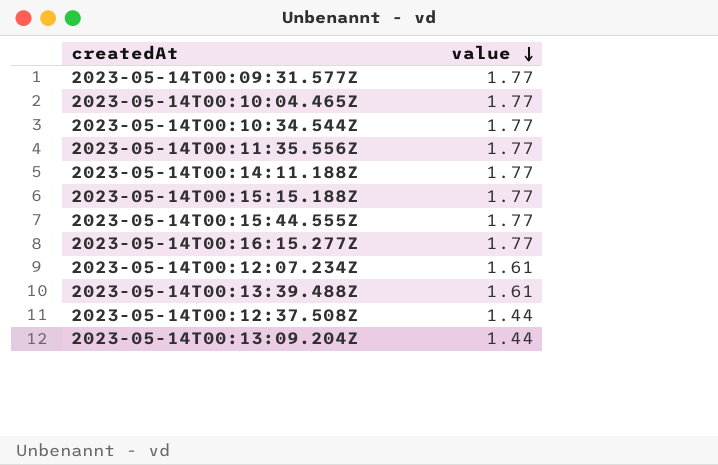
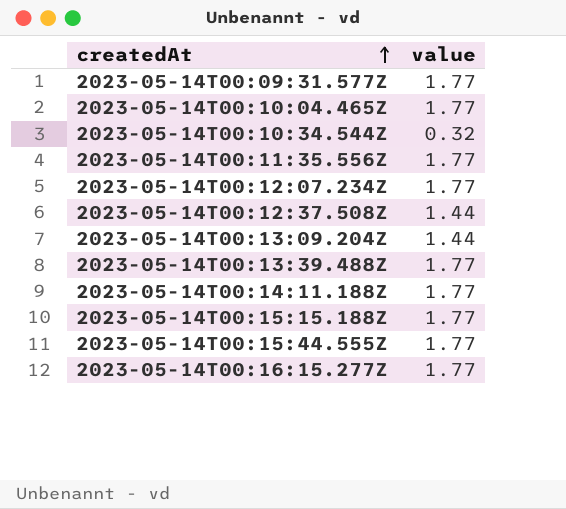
row order: value descending -> createdAt ascending
2023-05-14T00:10:34.544Z | value: 1.77 -> 0.32
2023-05-14T00:12:07.234Z | value: 1.61 -> 1.77
2023-05-14T00:13:39.488Z | value: 1.61 -> 1.77

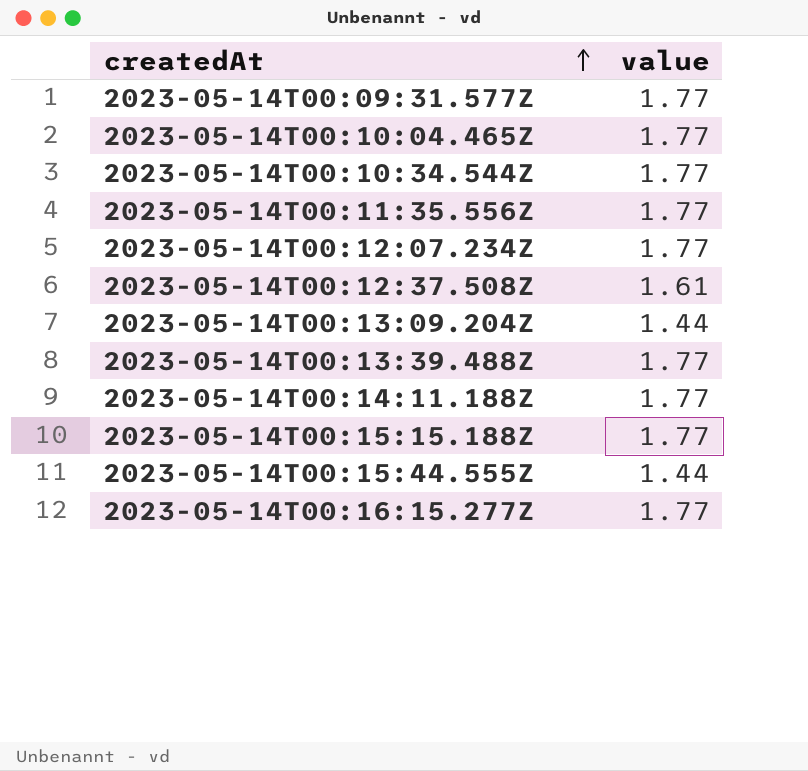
2023-05-14T00:10:34.544Z | value: 0.32 -> 1.77
2023-05-14T00:12:37.508Z | value: 1.44 -> 1.61
2023-05-14T00:15:44.555Z | value: 1.77 -> 1.44

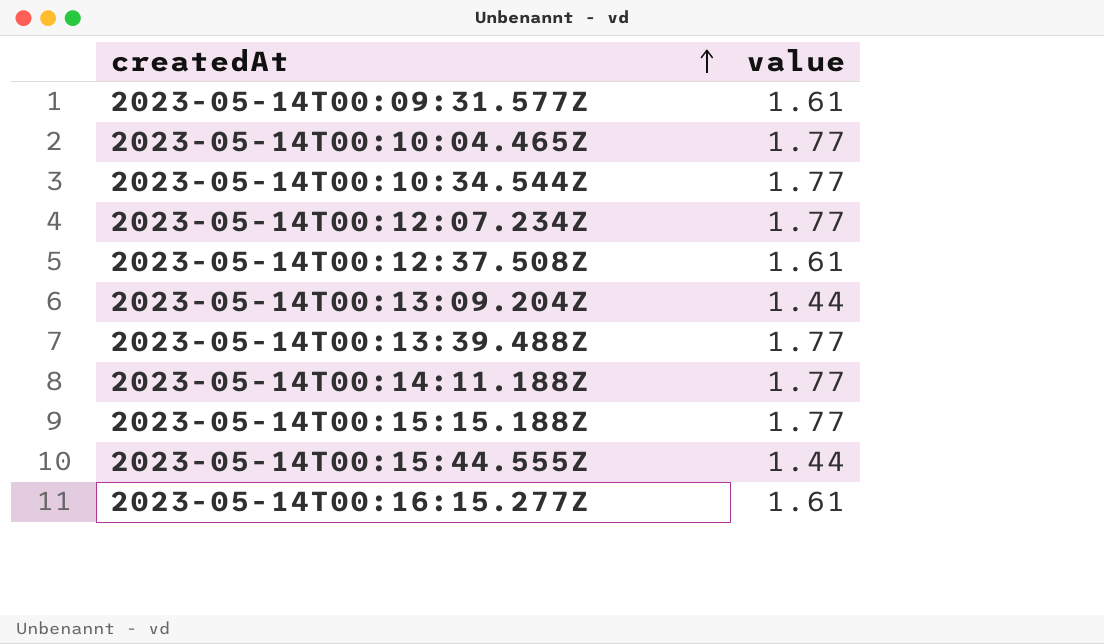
row 2023-05-14T00:11:35.556Z: 1.77 -> none
2023-05-14T00:09:31.577Z | value: 1.77 -> 1.61
2023-05-14T00:16:15.277Z | value: 1.77 -> 1.61

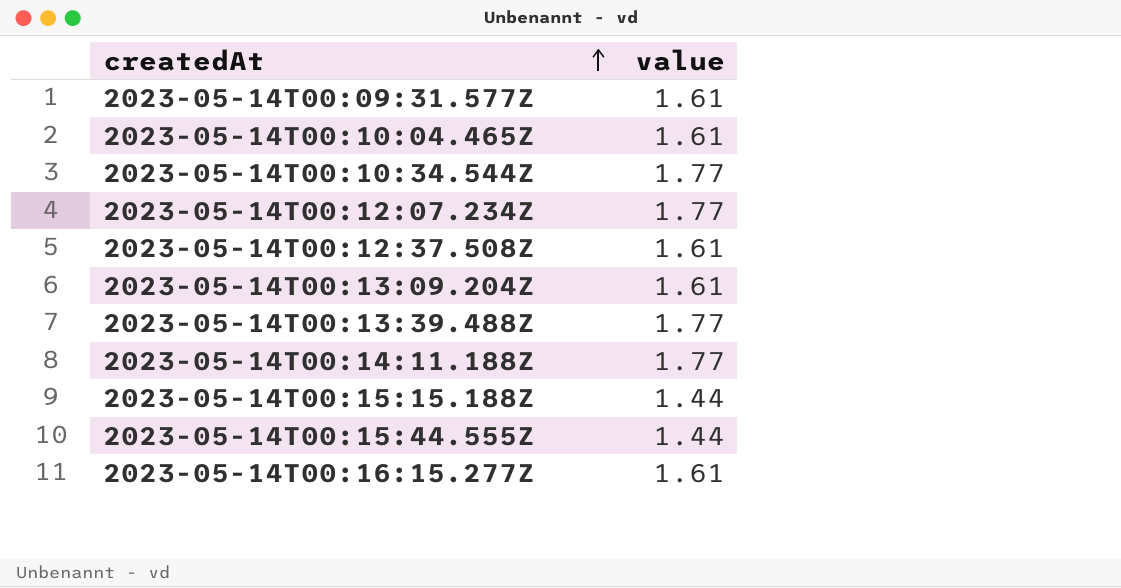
2023-05-14T00:10:04.465Z | value: 1.77 -> 1.61
2023-05-14T00:13:09.204Z | value: 1.44 -> 1.61
2023-05-14T00:15:15.188Z | value: 1.77 -> 1.44

